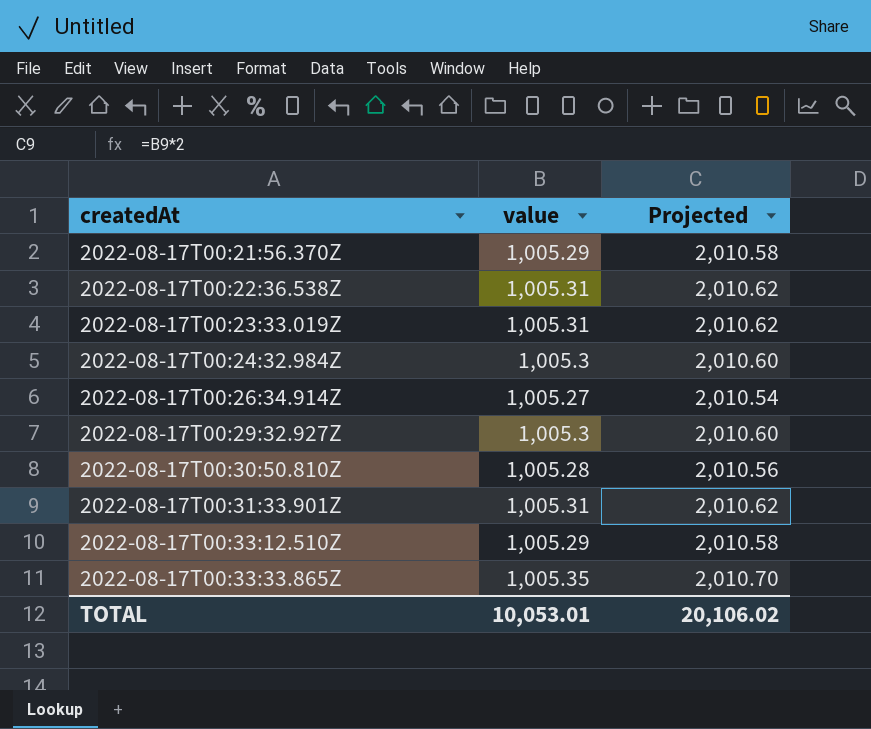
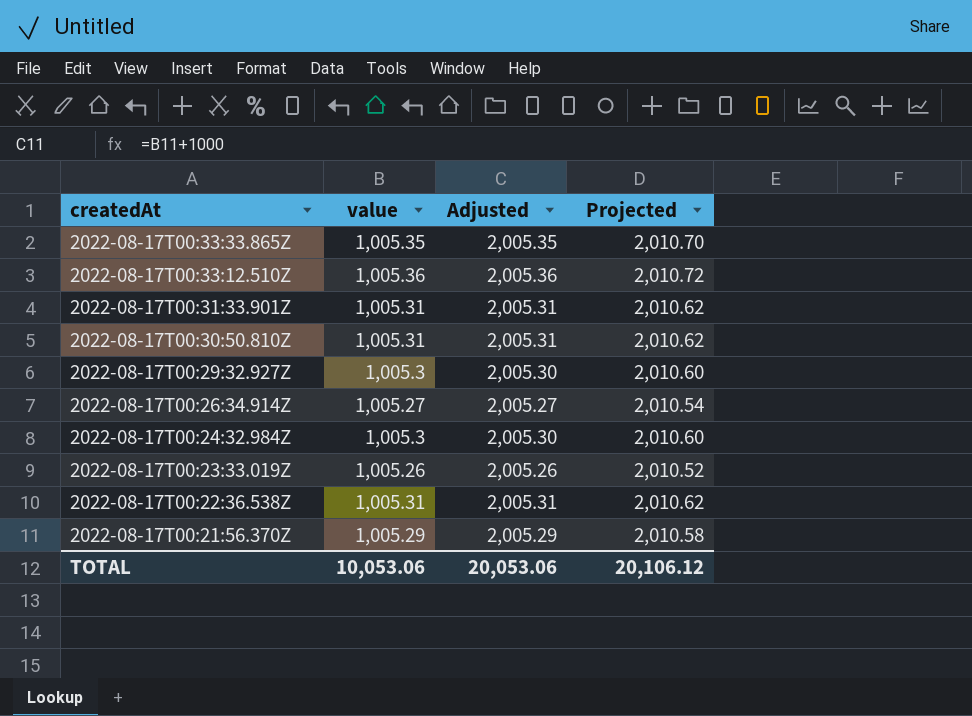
row order: createdAt ascending -> createdAt descending
column Adjusted | formula: none -> [value] + 1000
2022-08-17T00:33:12.510Z | value: 1,005.29 -> 1,005.36
2022-08-17T00:33:12.510Z | Projected: 2,010.58 -> 2,010.72
2022-08-17T00:30:50.810Z | value: 1,005.28 -> 1,005.31
2022-08-17T00:30:50.810Z | Projected: 2,010.56 -> 2,010.62
2022-08-17T00:23:33.019Z | value: 1,005.31 -> 1,005.26
2022-08-17T00:23:33.019Z | Projected: 2,010.62 -> 2,010.52
TOTAL | value: 10,053.01 -> 10,053.06
TOTAL | Projected: 20,106.02 -> 20,106.12

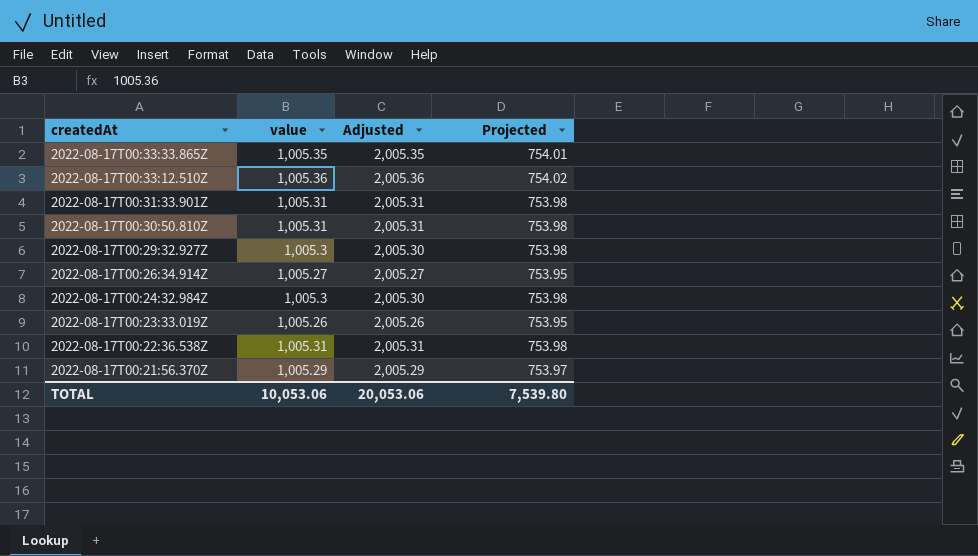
column Projected | formula: [value] * 2 -> [value] * 0.75
TOTAL | Projected: 20,106.12 -> 7,539.80

